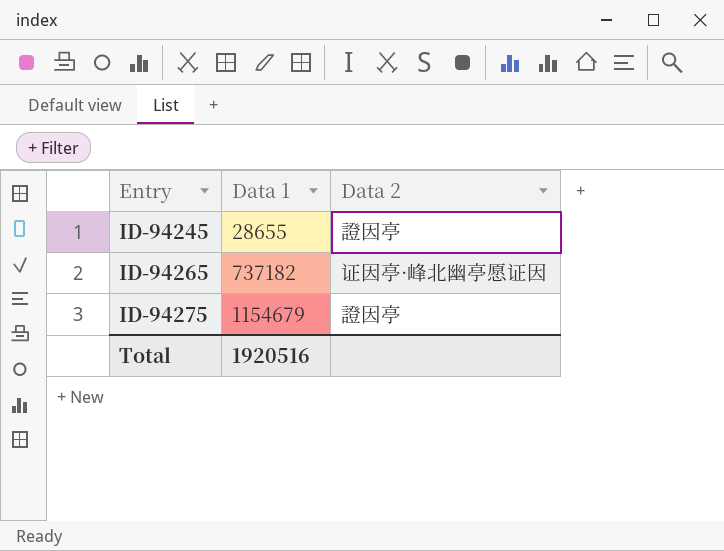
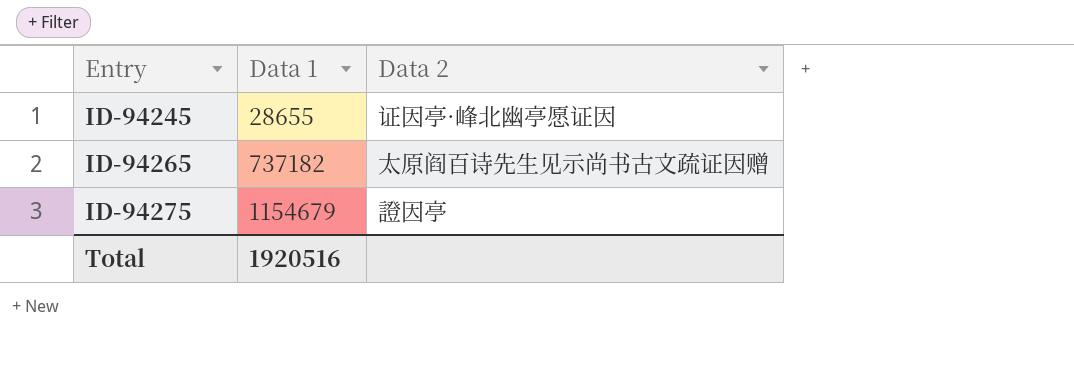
ID-94245 | Data 2: 證因亭 -> 证因亭·峰北幽亭愿证因
ID-94265 | Data 2: 证因亭·峰北幽亭愿证因 -> 太原阎百诗先生见示尚书古文疏证因赠

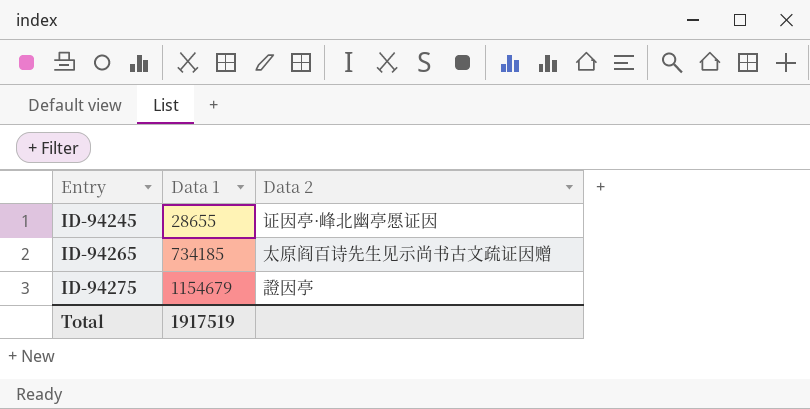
ID-94265 | Data 1: 737182 -> 734185
Total | Data 1: 1920516 -> 1917519

